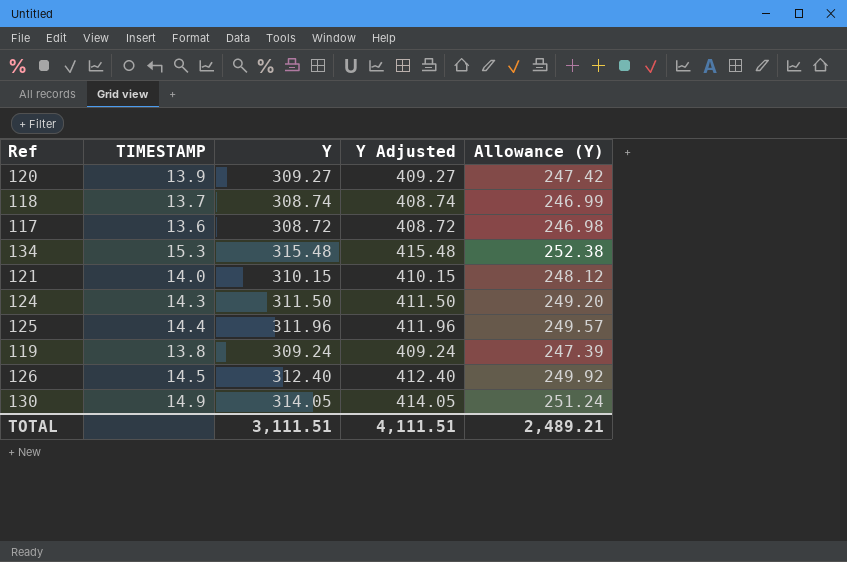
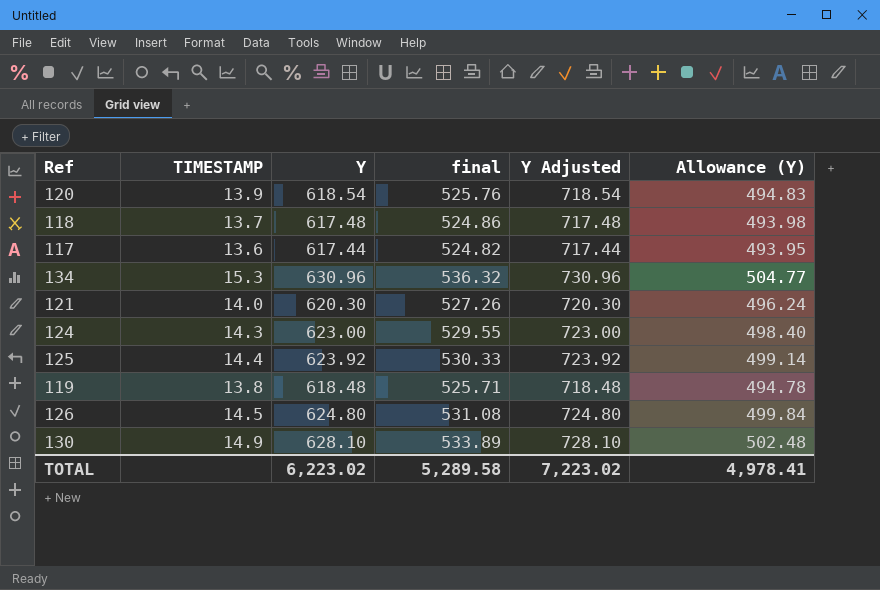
column final | formula: none -> [Y] * 0.85
120 | Y: 309.27 -> 618.54
120 | Y Adjusted: 409.27 -> 718.54
120 | Allowance (Y): 247.42 -> 494.83
118 | Y: 308.74 -> 617.48
118 | Y Adjusted: 408.74 -> 717.48
118 | Allowance (Y): 246.99 -> 493.98
117 | Y: 308.72 -> 617.44
117 | Y Adjusted: 408.72 -> 717.44
117 | Allowance (Y): 246.98 -> 493.95
134 | Y: 315.48 -> 630.96
134 | Y Adjusted: 415.48 -> 730.96
134 | Allowance (Y): 252.38 -> 504.77
121 | Y: 310.15 -> 620.30
121 | Y Adjusted: 410.15 -> 720.30
121 | Allowance (Y): 248.12 -> 496.24
124 | Y: 311.50 -> 623.00
124 | Y Adjusted: 411.50 -> 723.00
124 | Allowance (Y): 249.20 -> 498.40
125 | Y: 311.96 -> 623.92
125 | Y Adjusted: 411.96 -> 723.92
125 | Allowance (Y): 249.57 -> 499.14
119 | Y: 309.24 -> 618.48
119 | Y Adjusted: 409.24 -> 718.48
119 | Allowance (Y): 247.39 -> 494.78
126 | Y: 312.40 -> 624.80
126 | Y Adjusted: 412.40 -> 724.80
126 | Allowance (Y): 249.92 -> 499.84
130 | Y: 314.05 -> 628.10
130 | Y Adjusted: 414.05 -> 728.10
130 | Allowance (Y): 251.24 -> 502.48
TOTAL | Y: 3,111.51 -> 6,223.02
TOTAL | Y Adjusted: 4,111.51 -> 7,223.02
TOTAL | Allowance (Y): 2,489.21 -> 4,978.41

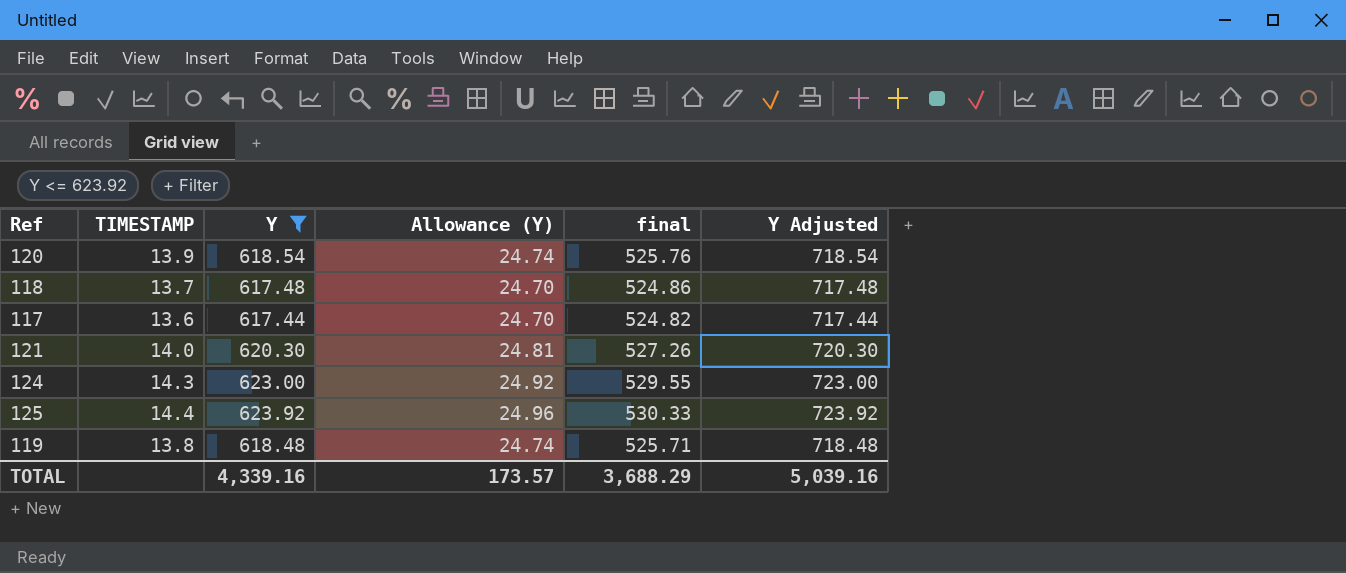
filter: none -> Y <= 623.92
column Allowance (Y) | formula: [Y] * 0.8 -> [Y] * 0.04
column Allowance (Y) | position: 6 -> 4
TOTAL | Y: 6,223.02 -> 4,339.16
TOTAL | Allowance (Y): 4,978.41 -> 173.57
TOTAL | final: 5,289.58 -> 3,688.29
TOTAL | Y Adjusted: 7,223.02 -> 5,039.16

